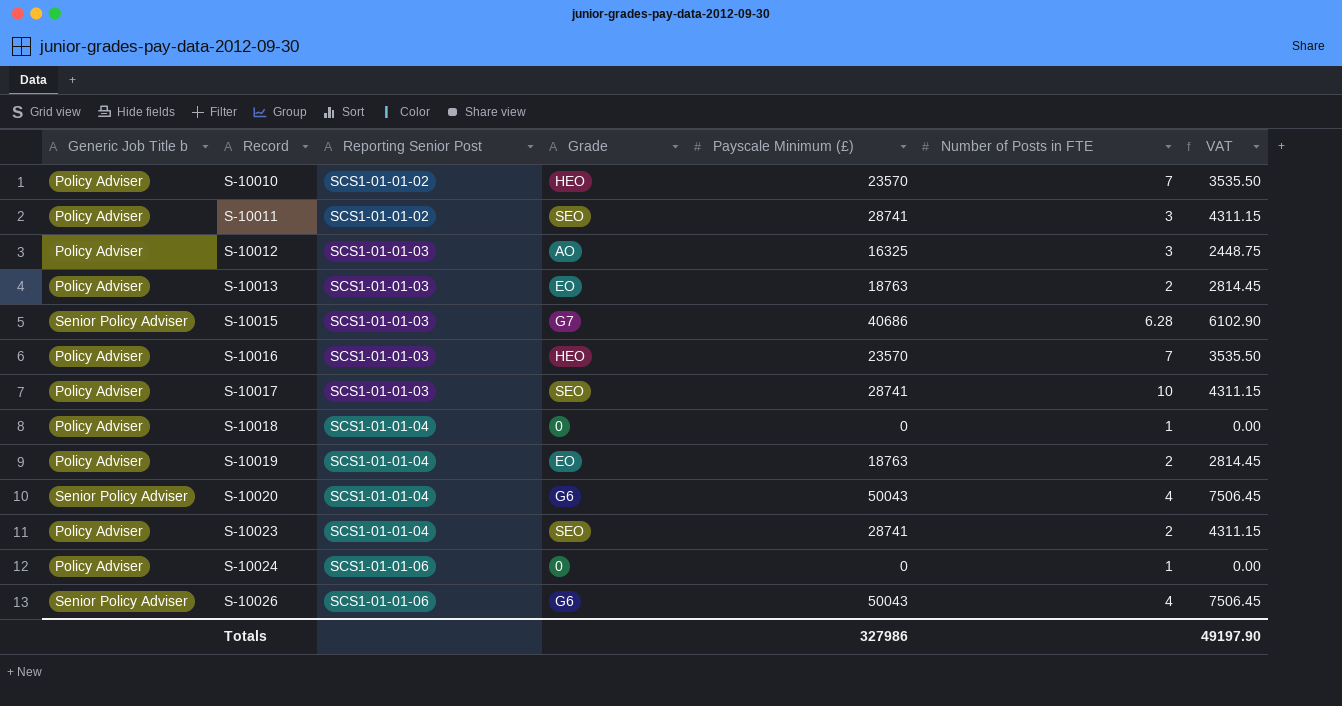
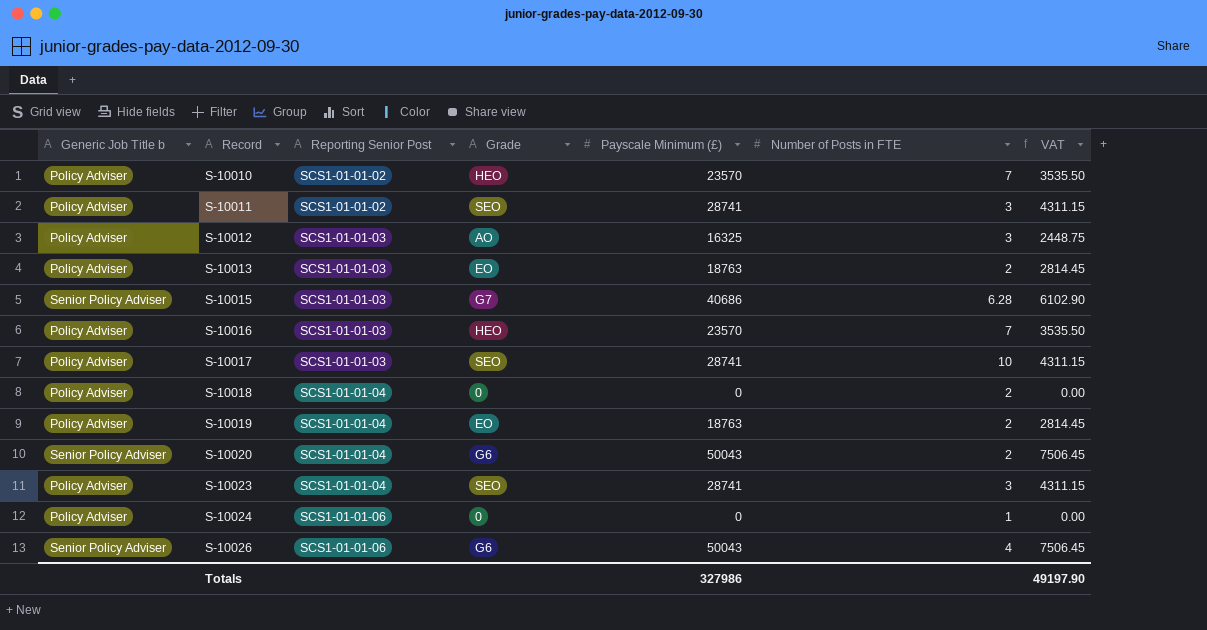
S-10018 | Number of Posts in FTE: 1 -> 2
S-10020 | Number of Posts in FTE: 4 -> 2
S-10023 | Number of Posts in FTE: 2 -> 3

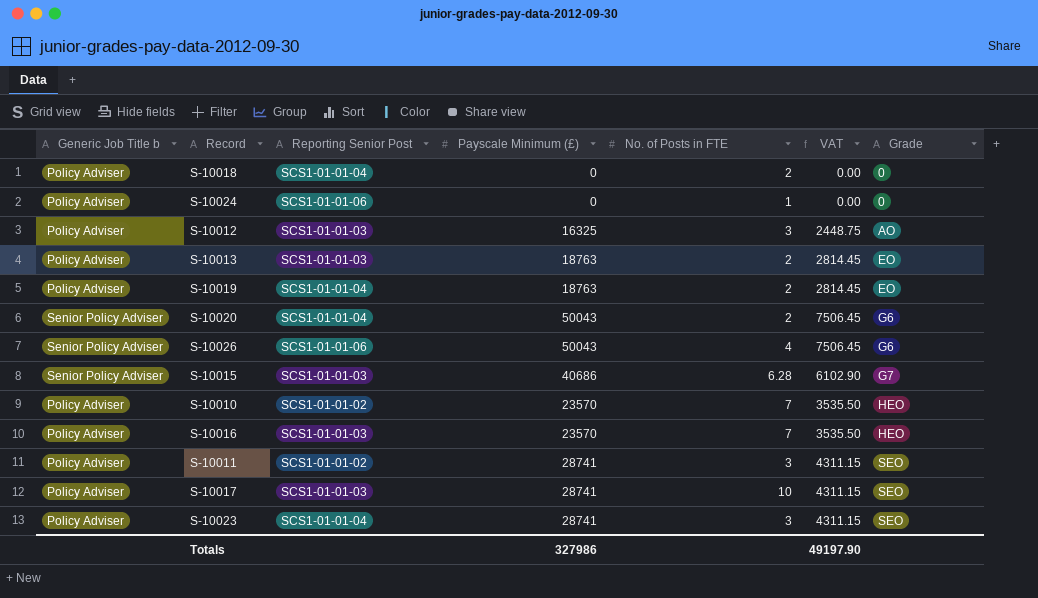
row order: Record ascending -> Grade ascending
column name: Number of Posts in FTE -> No. of Posts in FTE
column Grade | position: 4 -> 7

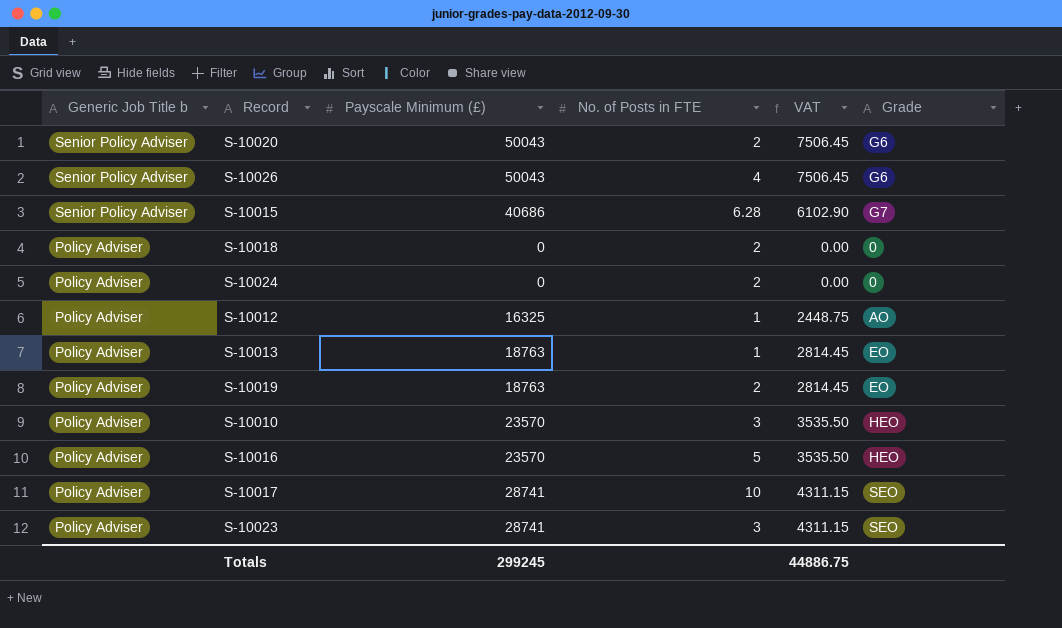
row order: Grade ascending -> Generic Job Title b descending
column Reporting Senior Post | position: 3 -> none
row S-10011: Policy Adviser | SCS1-01-01-02 | 28741 | 3 | 4311.15 | SEO -> none
S-10024 | No. of Posts in FTE: 1 -> 2
S-10012 | No. of Posts in FTE: 3 -> 1
S-10013 | No. of Posts in FTE: 2 -> 1
S-10010 | No. of Posts in FTE: 7 -> 3
S-10016 | No. of Posts in FTE: 7 -> 5
Totals | Payscale Minimum (£): 327986 -> 299245
Totals | VAT: 49197.90 -> 44886.75

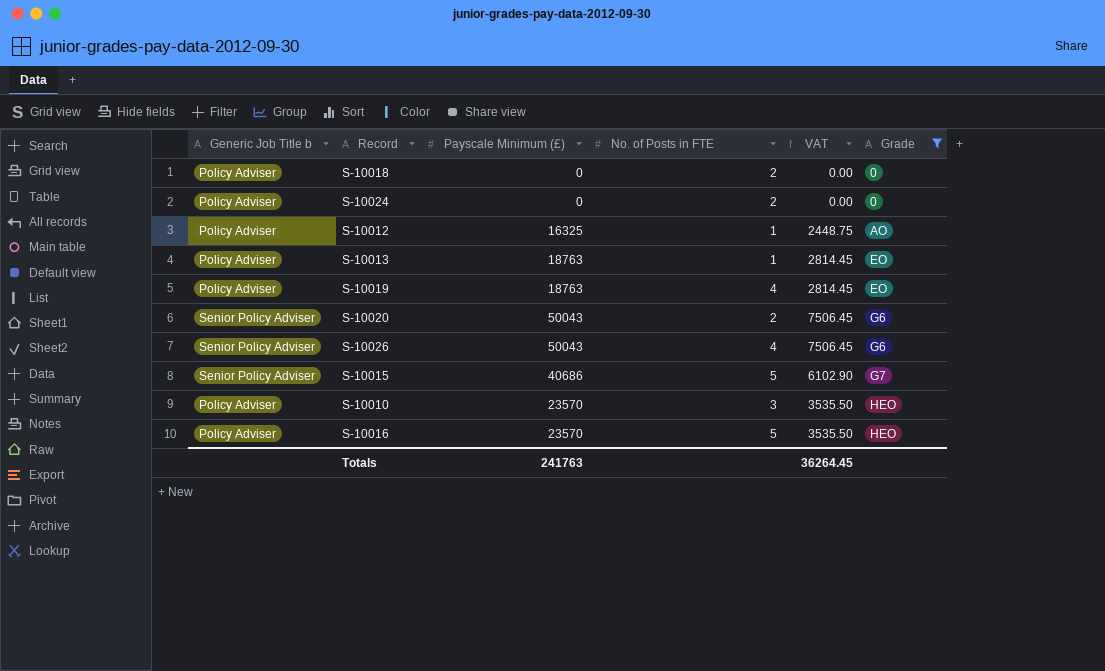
filter: none -> Grade != SEO
row order: Generic Job Title b descending -> Grade ascending
S-10019 | No. of Posts in FTE: 2 -> 4
S-10015 | No. of Posts in FTE: 6.28 -> 5
Totals | Payscale Minimum (£): 299245 -> 241763
Totals | VAT: 44886.75 -> 36264.45

